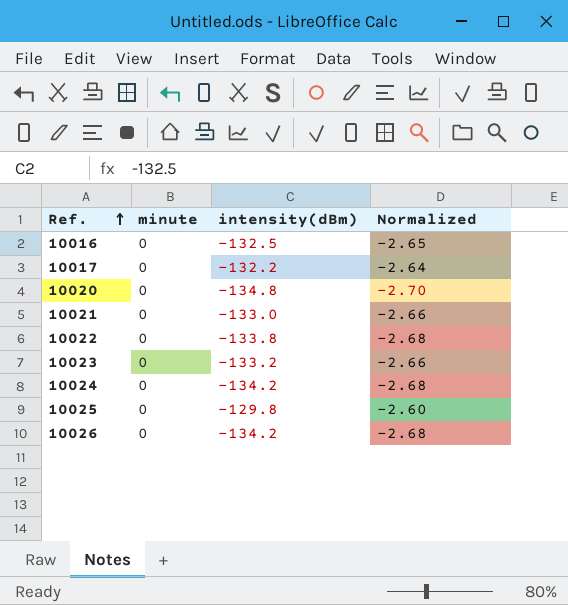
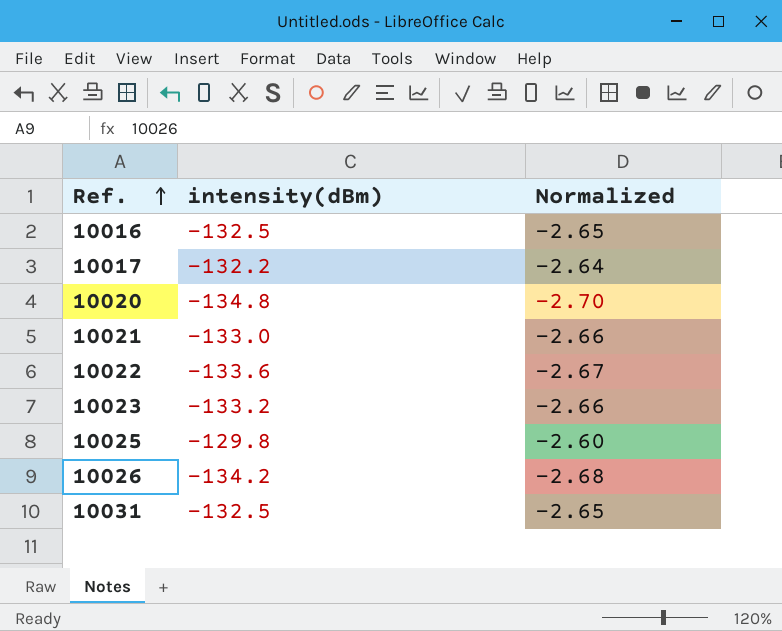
column minute | position: 2 -> none
row 10024: 0 | -134.2 | -2.68 -> none
10022 | intensity(dBm): -133.8 -> -133.6
10022 | Normalized: -2.68 -> -2.67
row 10031: none -> -132.5 | -2.65

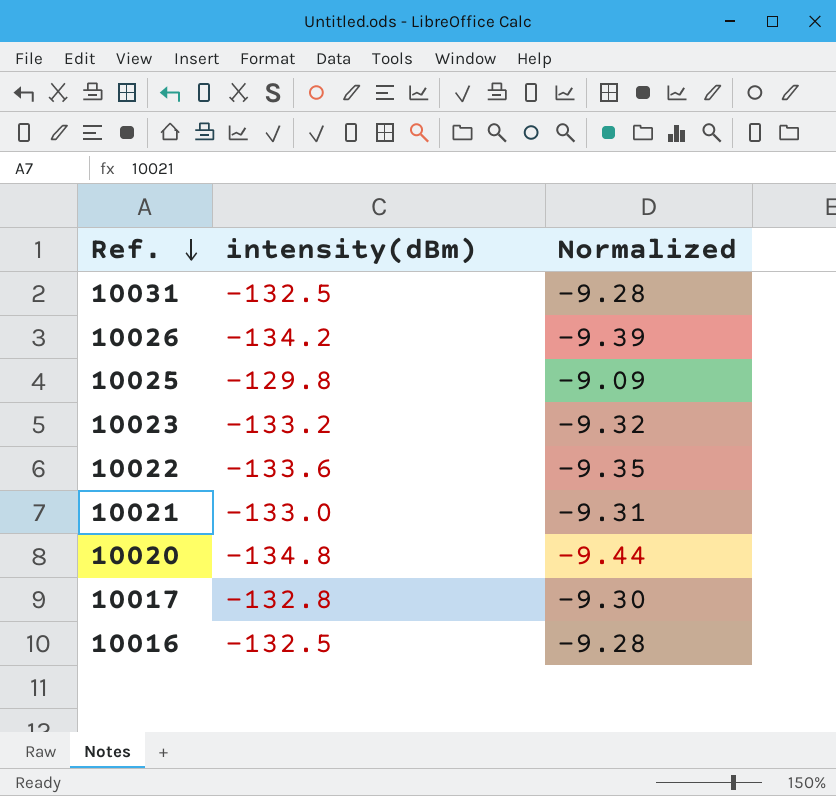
row order: Ref. ascending -> Ref. descending
column Normalized | formula: [intensity(dBm)] * 0.02 -> [intensity(dBm)] * 0.07
10017 | intensity(dBm): -132.2 -> -132.8

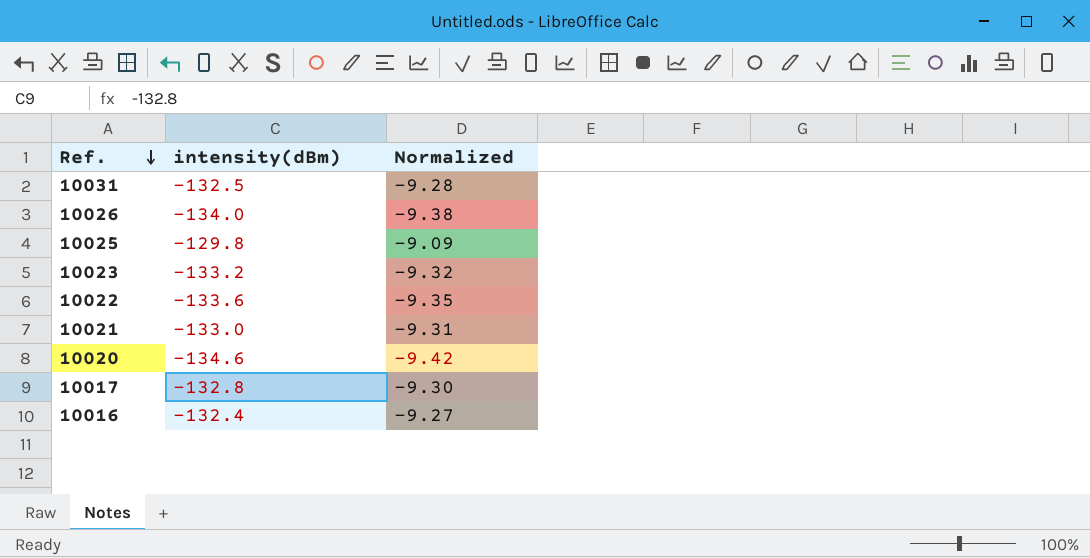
10026 | intensity(dBm): -134.2 -> -134.0
10026 | Normalized: -9.39 -> -9.38
10020 | intensity(dBm): -134.8 -> -134.6
10020 | Normalized: -9.44 -> -9.42
10016 | intensity(dBm): -132.5 -> -132.4
10016 | Normalized: -9.28 -> -9.27

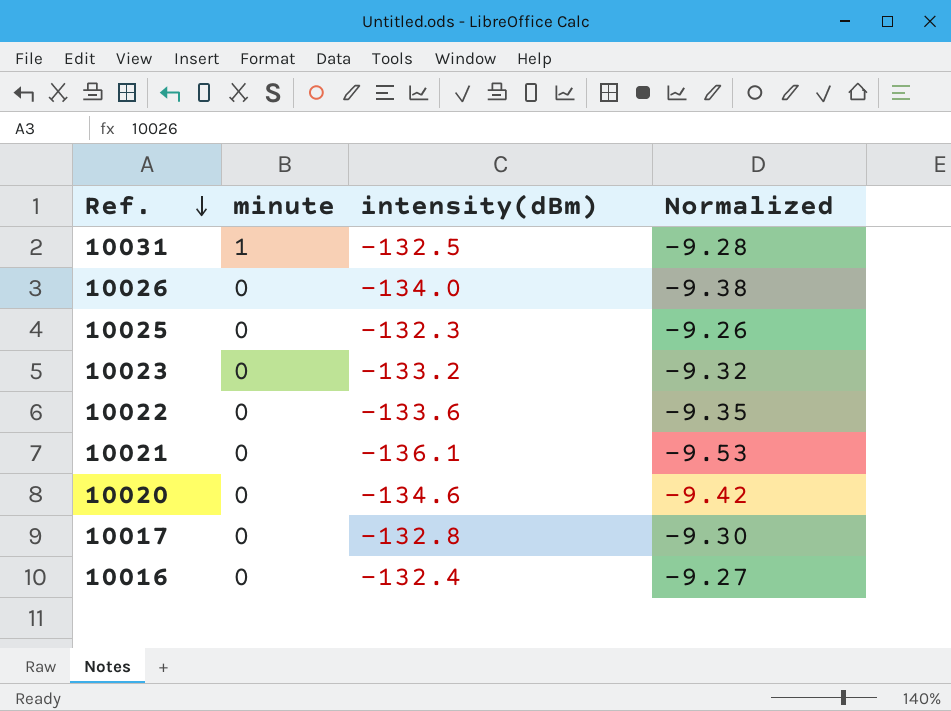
column minute | position: none -> 2
10025 | intensity(dBm): -129.8 -> -132.3
10025 | Normalized: -9.09 -> -9.26
10021 | intensity(dBm): -133.0 -> -136.1
10021 | Normalized: -9.31 -> -9.53

